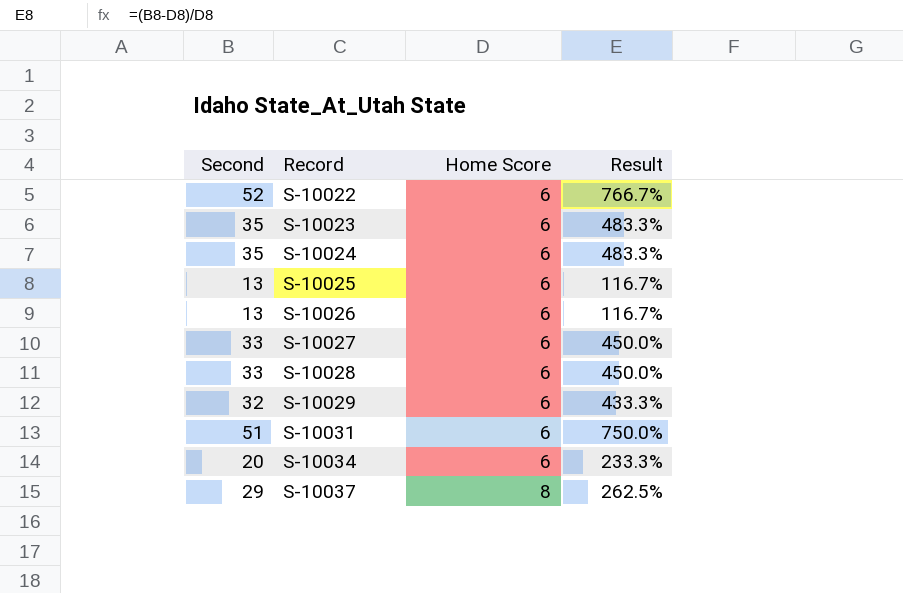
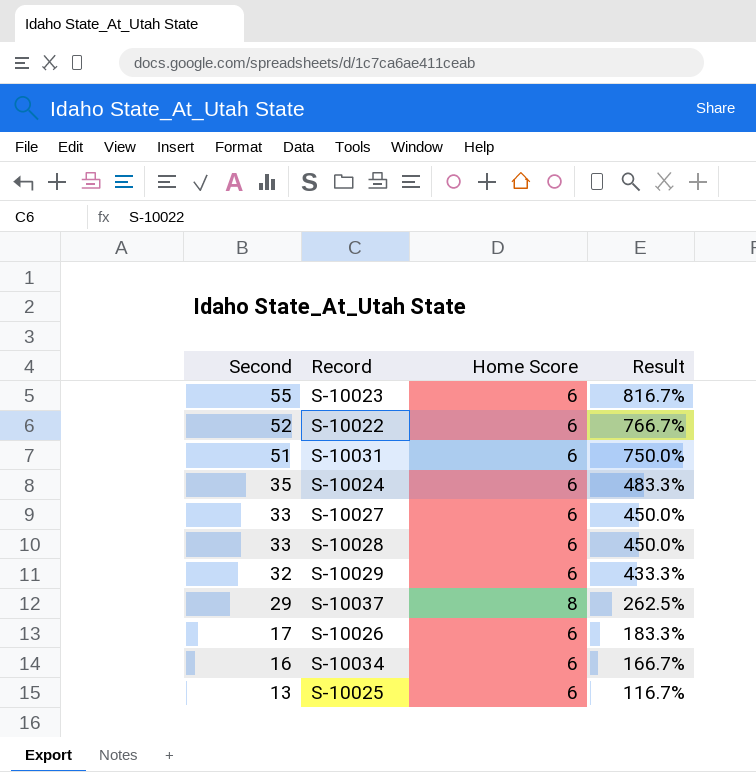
row order: Record ascending -> Second descending
S-10023 | Second: 35 -> 55
S-10023 | Result: 483.3% -> 816.7%
S-10026 | Second: 13 -> 17
S-10026 | Result: 116.7% -> 183.3%
S-10034 | Second: 20 -> 16
S-10034 | Result: 233.3% -> 166.7%

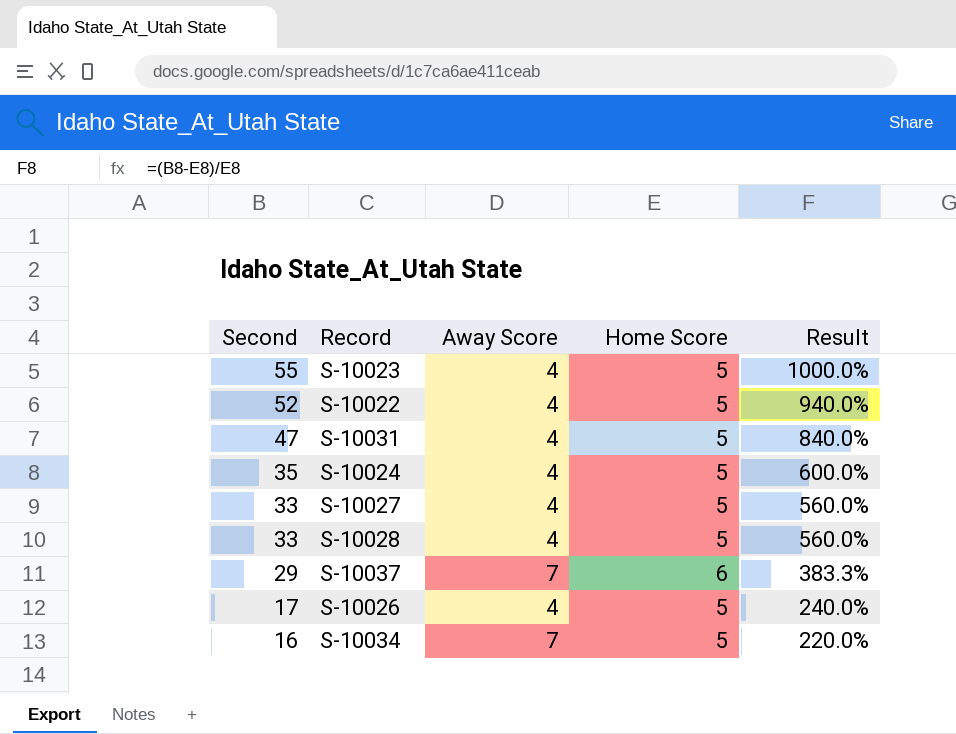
column Away Score | position: none -> 3
row S-10029: 32 | 6 | 433.3% -> none
row S-10025: 13 | 6 | 116.7% -> none
S-10023 | Home Score: 6 -> 5
S-10023 | Result: 816.7% -> 1000.0%
S-10022 | Home Score: 6 -> 5
S-10022 | Result: 766.7% -> 940.0%
S-10031 | Second: 51 -> 47
S-10031 | Home Score: 6 -> 5
S-10031 | Result: 750.0% -> 840.0%
S-10024 | Home Score: 6 -> 5
S-10024 | Result: 483.3% -> 600.0%
S-10027 | Home Score: 6 -> 5
S-10027 | Result: 450.0% -> 560.0%
S-10028 | Home Score: 6 -> 5
S-10028 | Result: 450.0% -> 560.0%
S-10037 | Home Score: 8 -> 6
S-10037 | Result: 262.5% -> 383.3%
S-10026 | Home Score: 6 -> 5
S-10026 | Result: 183.3% -> 240.0%
S-10034 | Home Score: 6 -> 5
S-10034 | Result: 166.7% -> 220.0%

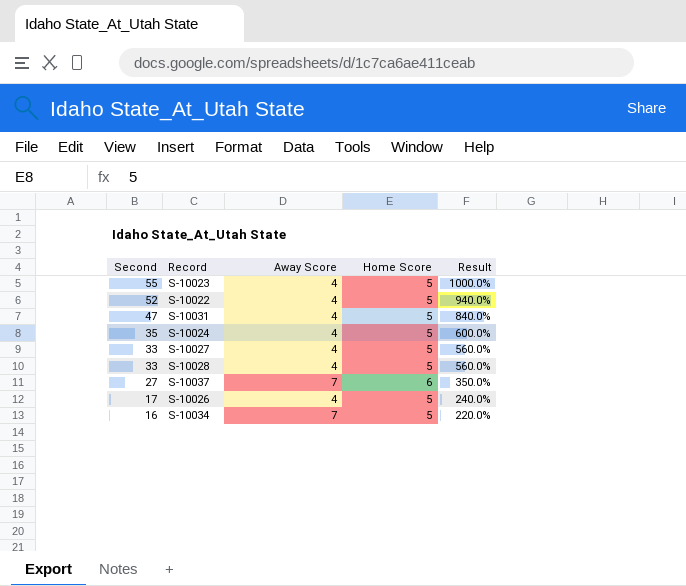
S-10037 | Second: 29 -> 27
S-10037 | Result: 383.3% -> 350.0%

